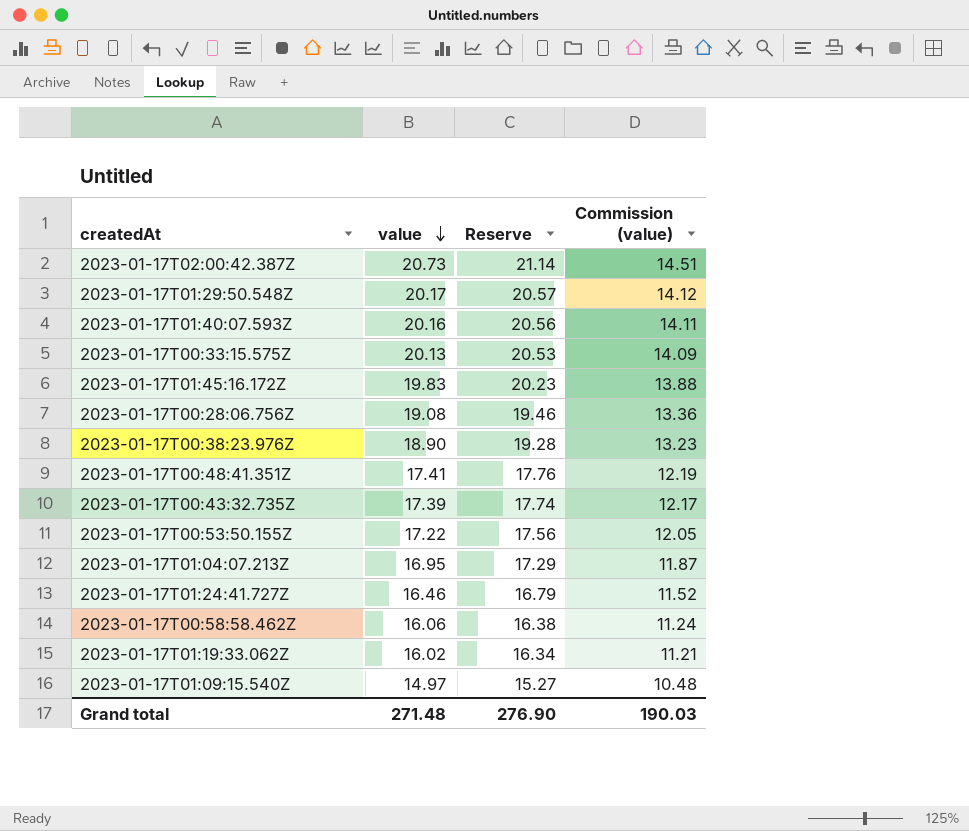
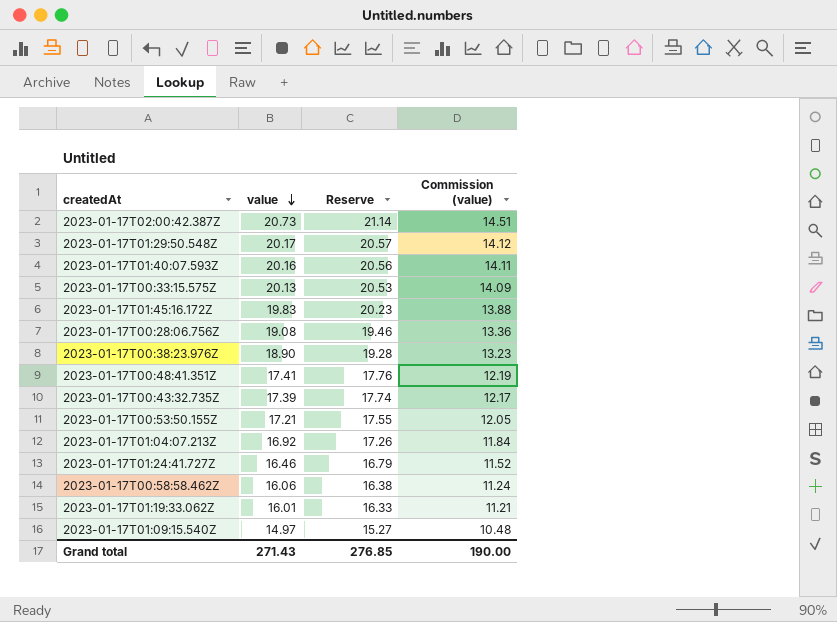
2023-01-17T00:53:50.155Z | value: 17.22 -> 17.21
2023-01-17T00:53:50.155Z | Reserve: 17.56 -> 17.55
2023-01-17T01:04:07.213Z | value: 16.95 -> 16.92
2023-01-17T01:04:07.213Z | Reserve: 17.29 -> 17.26
2023-01-17T01:04:07.213Z | Commission (value): 11.87 -> 11.84
2023-01-17T01:19:33.062Z | value: 16.02 -> 16.01
2023-01-17T01:19:33.062Z | Reserve: 16.34 -> 16.33
Grand total | value: 271.48 -> 271.43
Grand total | Reserve: 276.90 -> 276.85
Grand total | Commission (value): 190.03 -> 190.00

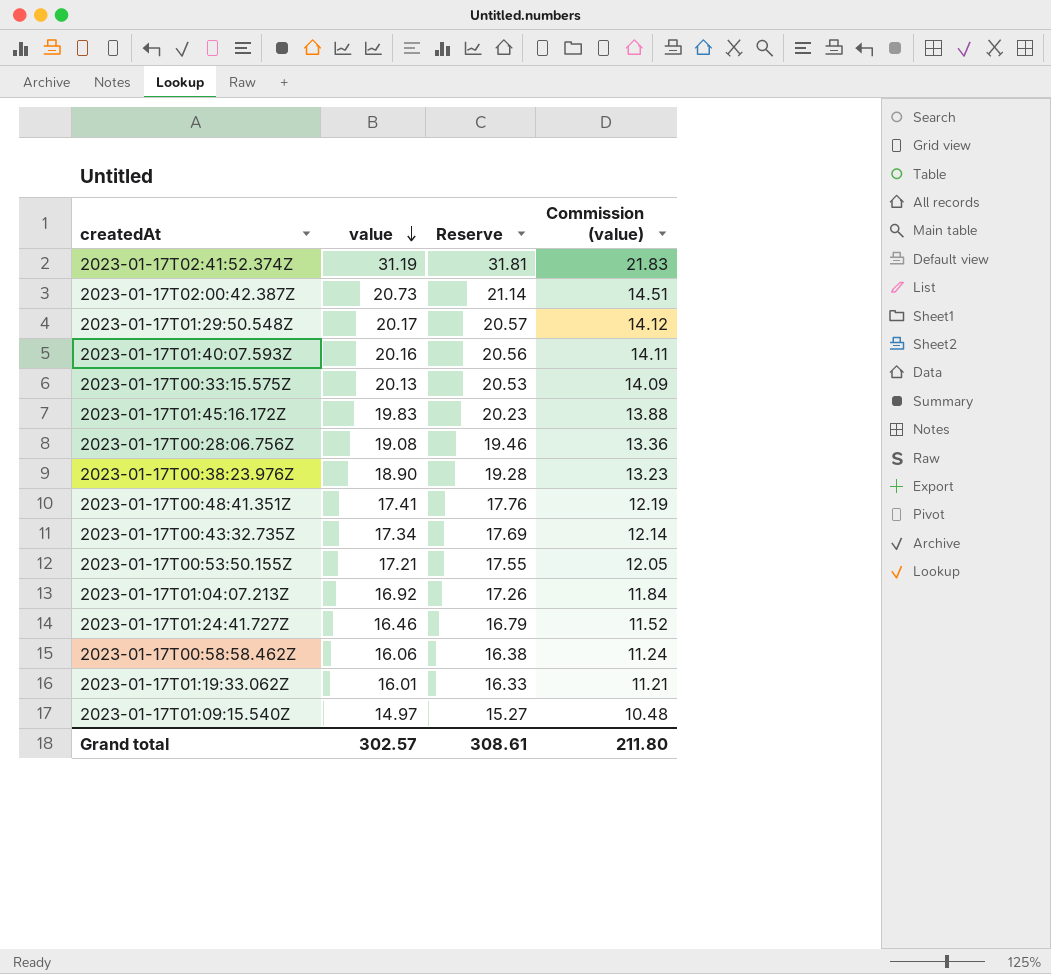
row 2023-01-17T02:41:52.374Z: none -> 31.19 | 31.81 | 21.83
2023-01-17T00:43:32.735Z | value: 17.39 -> 17.34
2023-01-17T00:43:32.735Z | Reserve: 17.74 -> 17.69
2023-01-17T00:43:32.735Z | Commission (value): 12.17 -> 12.14
Grand total | value: 271.43 -> 302.57
Grand total | Reserve: 276.85 -> 308.61
Grand total | Commission (value): 190.00 -> 211.80

